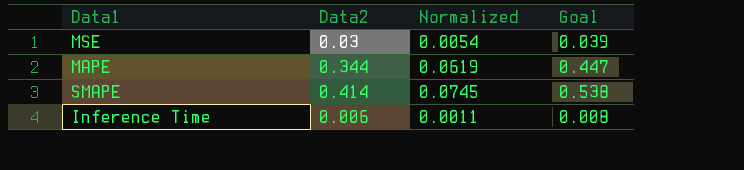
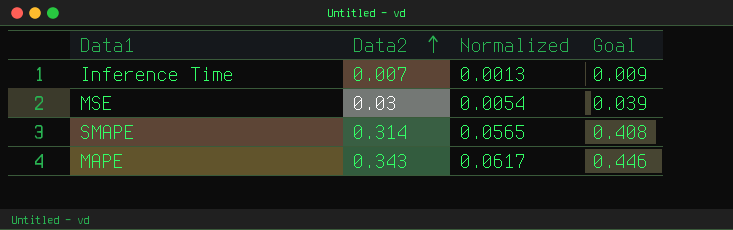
row order: none -> Data2 ascending
Inference Time | Data2: 0.006 -> 0.007
Inference Time | Normalized: 0.0011 -> 0.0013
Inference Time | Goal: 0.008 -> 0.009
SMAPE | Data2: 0.414 -> 0.314
SMAPE | Normalized: 0.0745 -> 0.0565
SMAPE | Goal: 0.538 -> 0.408
MAPE | Data2: 0.344 -> 0.343
MAPE | Normalized: 0.0619 -> 0.0617
MAPE | Goal: 0.447 -> 0.446

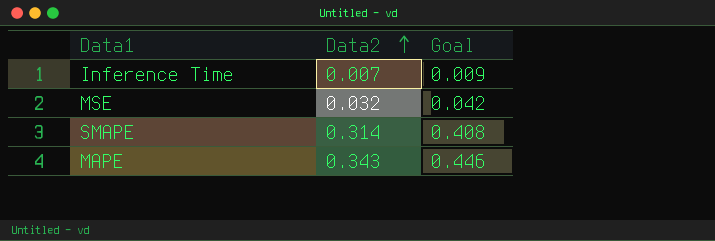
column Normalized | formula: [Data2] * 0.18 -> none
MSE | Data2: 0.03 -> 0.032
MSE | Goal: 0.039 -> 0.042

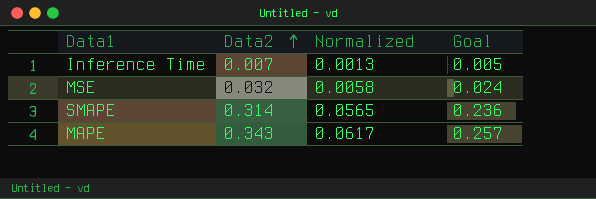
column Normalized | formula: none -> [Data2] * 0.18
column Goal | formula: [Data2] * 1.3 -> [Data2] * 0.75

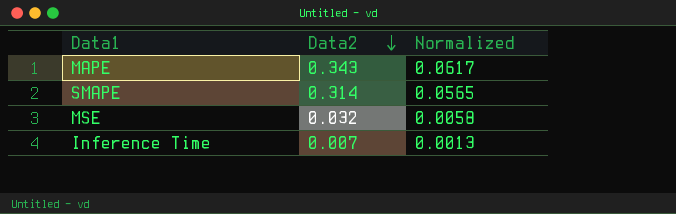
row order: Data2 ascending -> Data2 descending
column Goal | formula: [Data2] * 0.75 -> none

